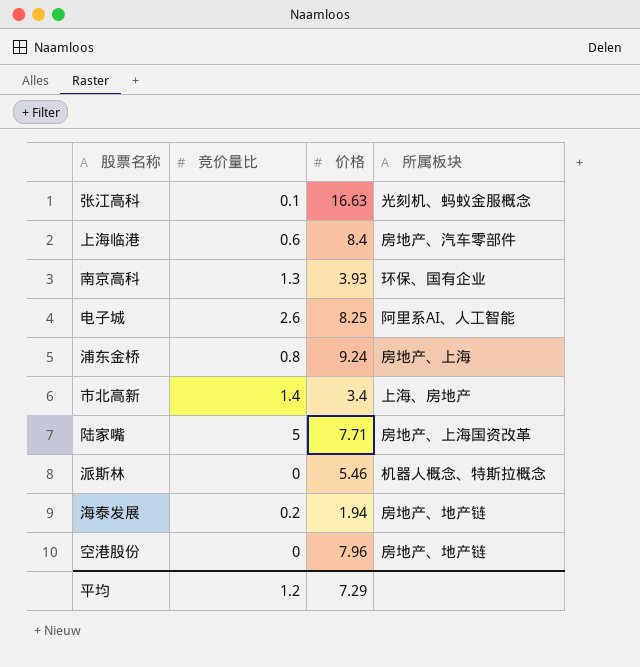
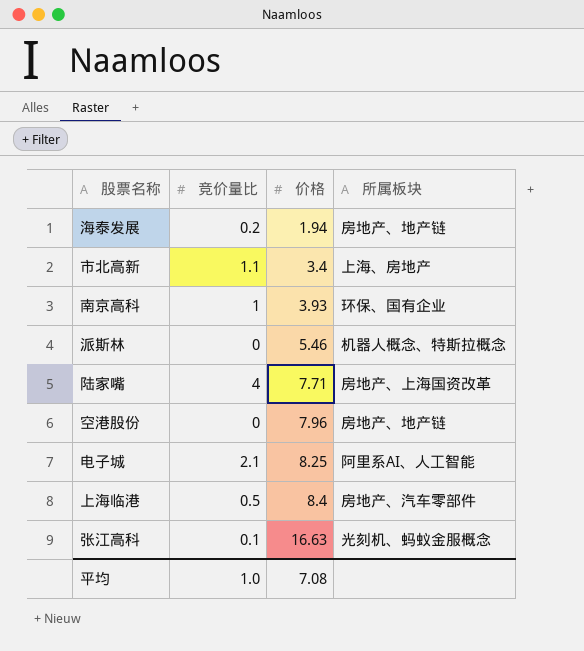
row order: none -> 价格 ascending
row 浦东金桥: 0.8 | 9.24 | 房地产、上海 -> none
市北高新 | 竞价量比: 1.4 -> 1.1
南京高科 | 竞价量比: 1.3 -> 1
陆家嘴 | 竞价量比: 5 -> 4
电子城 | 竞价量比: 2.6 -> 2.1
上海临港 | 竞价量比: 0.6 -> 0.5
平均 | 竞价量比: 1.2 -> 1.0
平均 | 价格: 7.29 -> 7.08

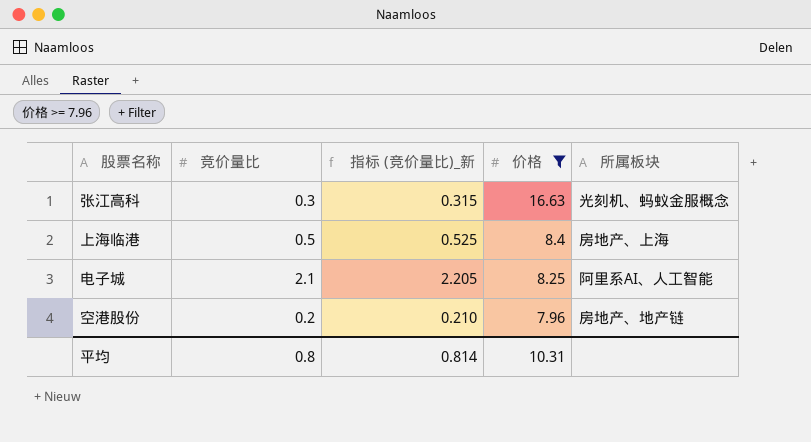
filter: none -> 价格 >= 7.96
row order: 价格 ascending -> 价格 descending
column 指标 (竞价量比)_新 | formula: none -> [竞价量比] * 1.05
张江高科 | 竞价量比: 0.1 -> 0.3
上海临港 | 所属板块: 房地产、汽车零部件 -> 房地产、上海
空港股份 | 竞价量比: 0 -> 0.2
平均 | 竞价量比: 1.0 -> 0.8
平均 | 价格: 7.08 -> 10.31

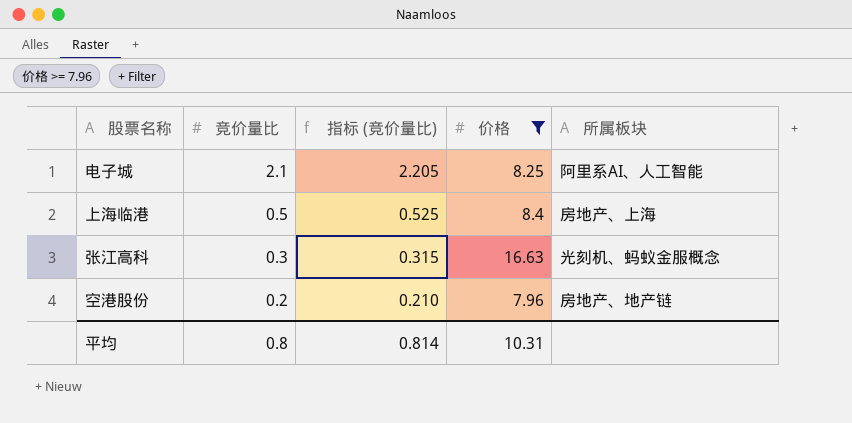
row order: 价格 descending -> 竞价量比 descending
column name: 指标 (竞价量比)_新 -> 指标 (竞价量比)

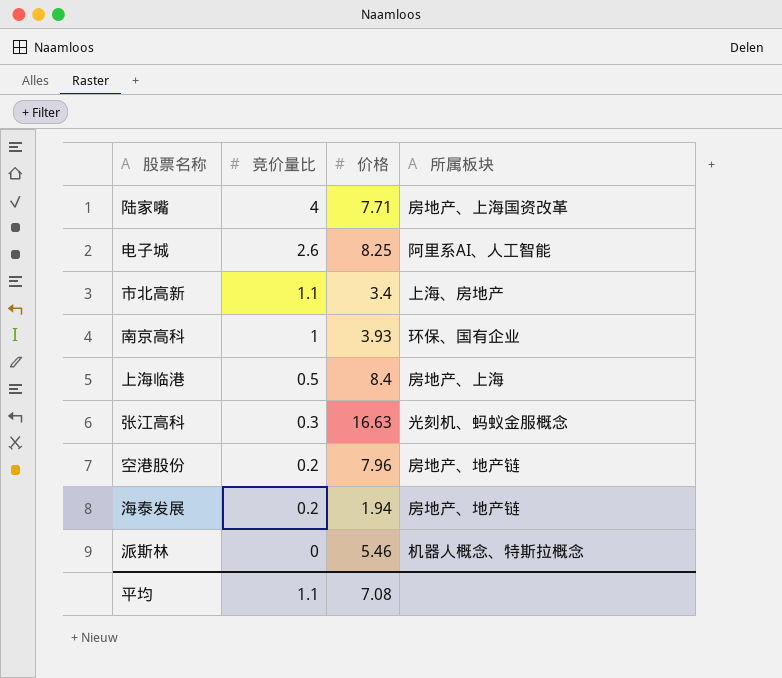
filter: 价格 >= 7.96 -> none
column 指标 (竞价量比) | formula: [竞价量比] * 1.05 -> none
电子城 | 竞价量比: 2.1 -> 2.6
平均 | 竞价量比: 0.8 -> 1.1
平均 | 价格: 10.31 -> 7.08

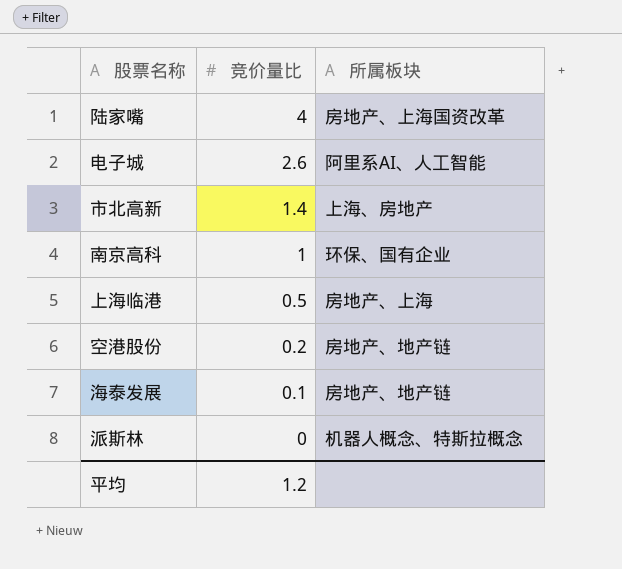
column 价格 | position: 3 -> none
row 张江高科: 0.3 | 16.63 | 光刻机、蚂蚁金服概念 -> none
市北高新 | 竞价量比: 1.1 -> 1.4
海泰发展 | 竞价量比: 0.2 -> 0.1
平均 | 竞价量比: 1.1 -> 1.2

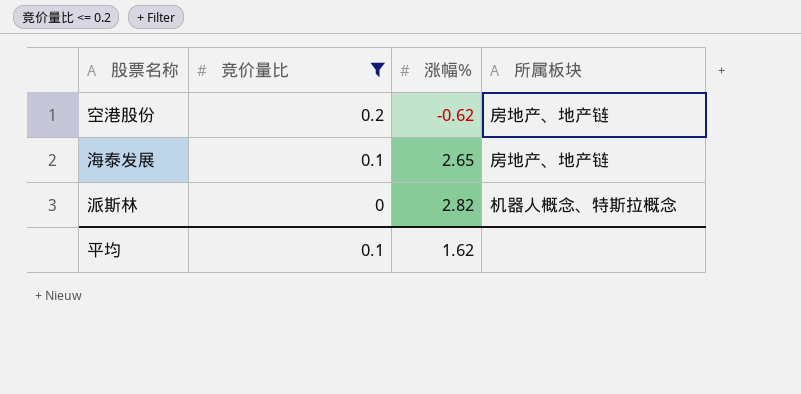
filter: none -> 竞价量比 <= 0.2
column 涨幅% | position: none -> 3
平均 | 竞价量比: 1.2 -> 0.1

